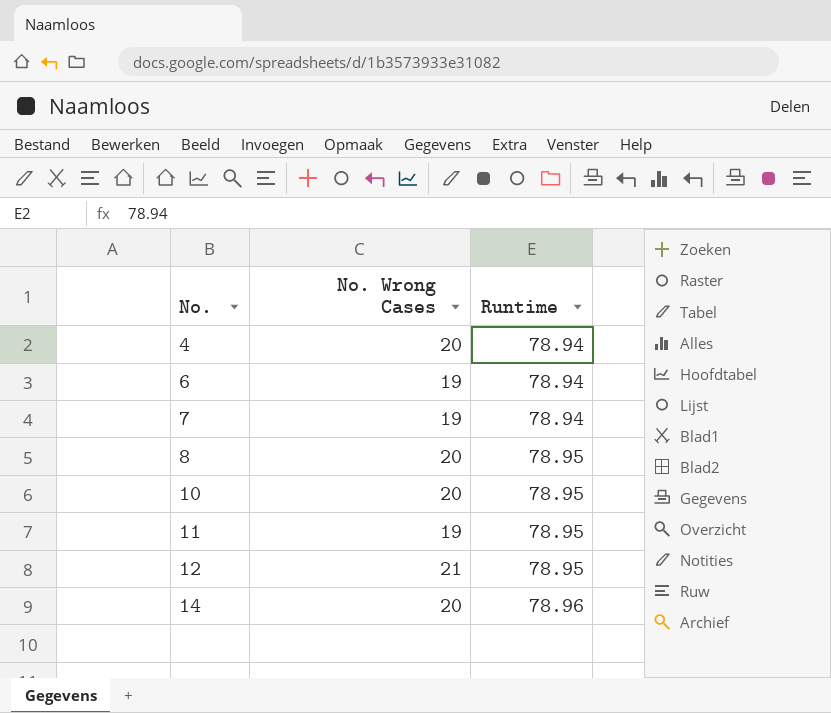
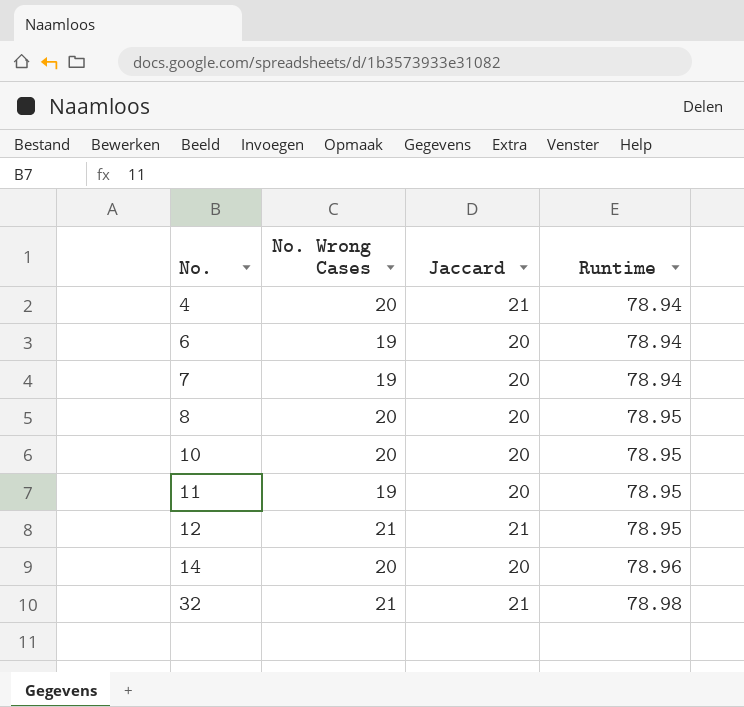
column Jaccard | position: none -> 3
row 32: none -> 21 | 21 | 78.98

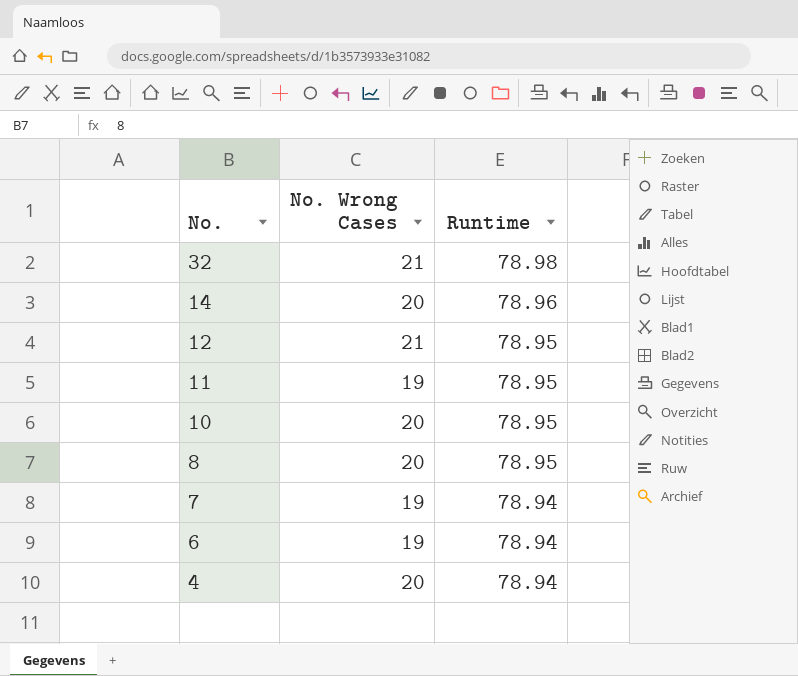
row order: No. ascending -> No. descending
column Jaccard | position: 3 -> none

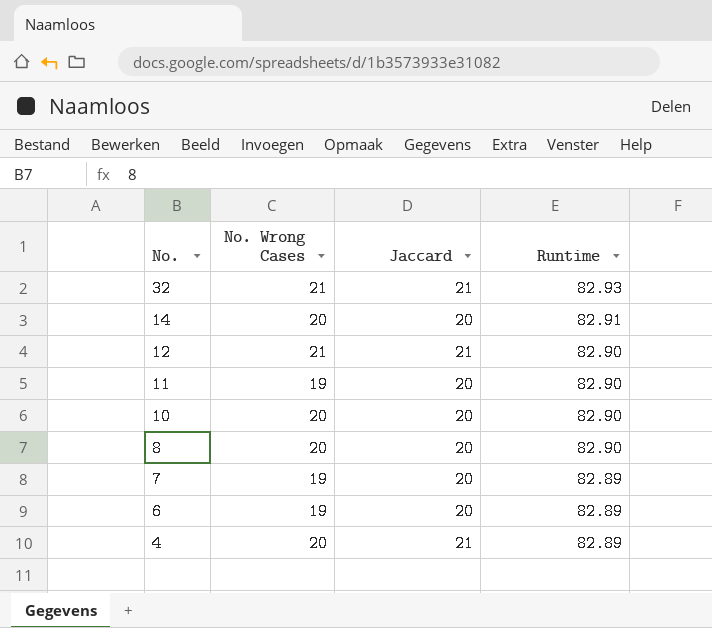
column Jaccard | position: none -> 3
32 | Runtime: 78.98 -> 82.93
14 | Runtime: 78.96 -> 82.91
12 | Runtime: 78.95 -> 82.90
11 | Runtime: 78.95 -> 82.90
10 | Runtime: 78.95 -> 82.90
8 | Runtime: 78.95 -> 82.90
7 | Runtime: 78.94 -> 82.89
6 | Runtime: 78.94 -> 82.89
4 | Runtime: 78.94 -> 82.89

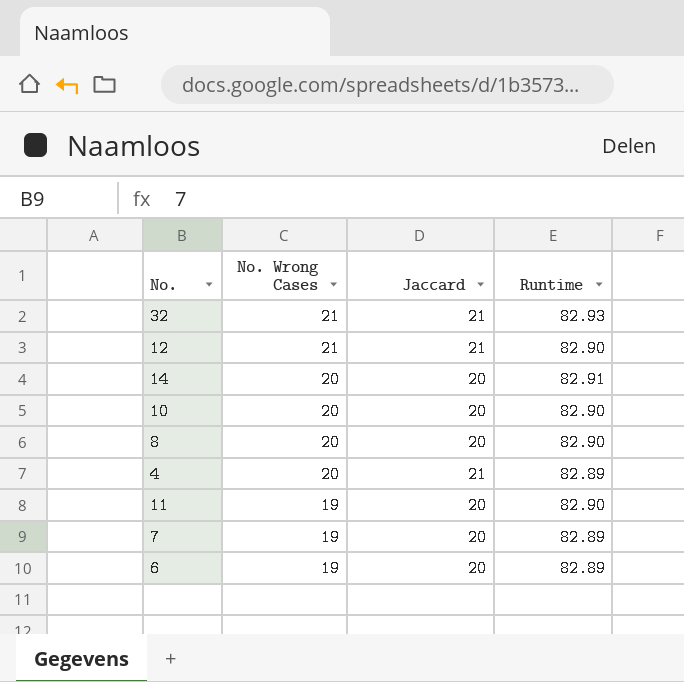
row order: No. descending -> No. Wrong Cases descending

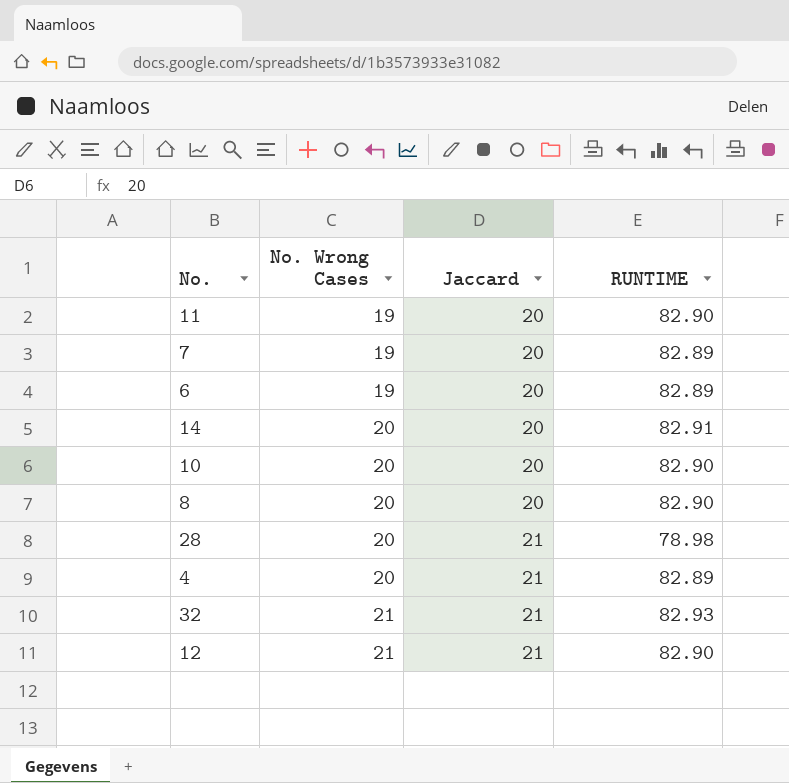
row order: No. Wrong Cases descending -> No. Wrong Cases ascending
column name: Runtime -> RUNTIME
row 28: none -> 20 | 21 | 78.98

